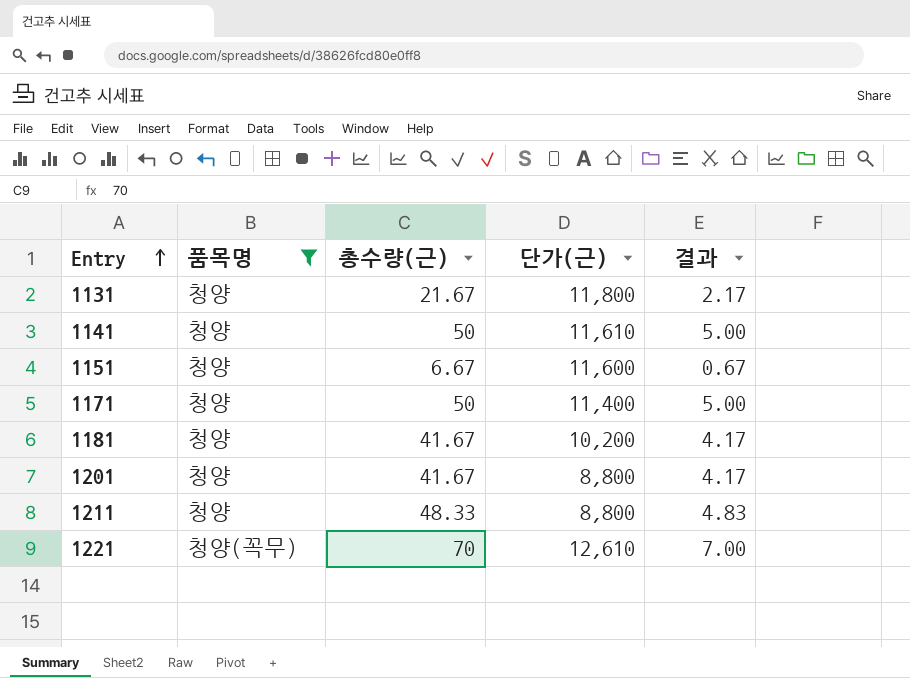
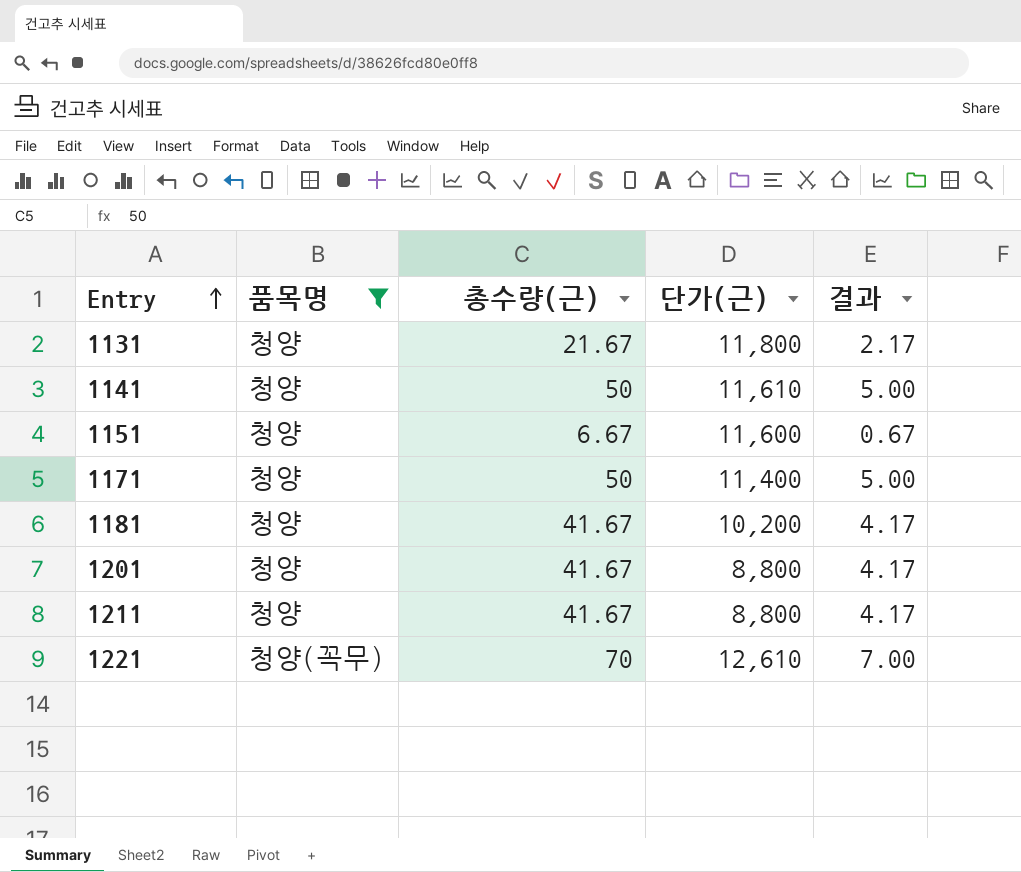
1211 | 총수량(근): 48.33 -> 41.67
1211 | 결과: 4.83 -> 4.17

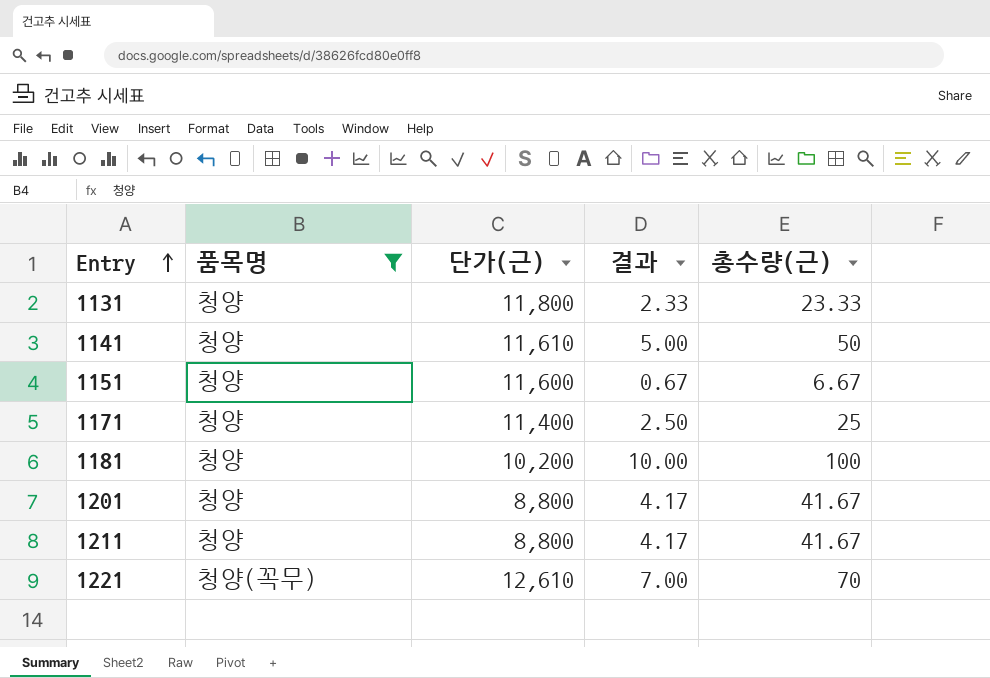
column 총수량(근) | position: 3 -> 5
1131 | 결과: 2.17 -> 2.33
1131 | 총수량(근): 21.67 -> 23.33
1171 | 결과: 5.00 -> 2.50
1171 | 총수량(근): 50 -> 25
1181 | 결과: 4.17 -> 10.00
1181 | 총수량(근): 41.67 -> 100

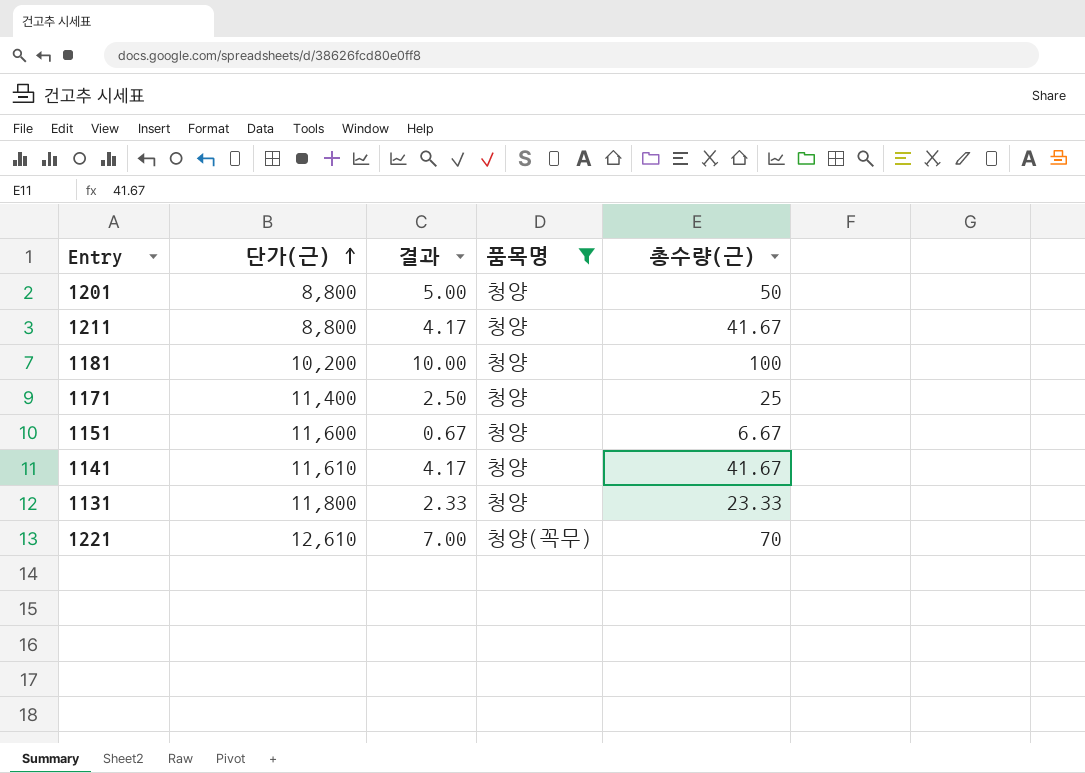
row order: Entry ascending -> 단가(근) ascending
column 품목명 | position: 2 -> 4
1201 | 결과: 4.17 -> 5.00
1201 | 총수량(근): 41.67 -> 50
1141 | 결과: 5.00 -> 4.17
1141 | 총수량(근): 50 -> 41.67

